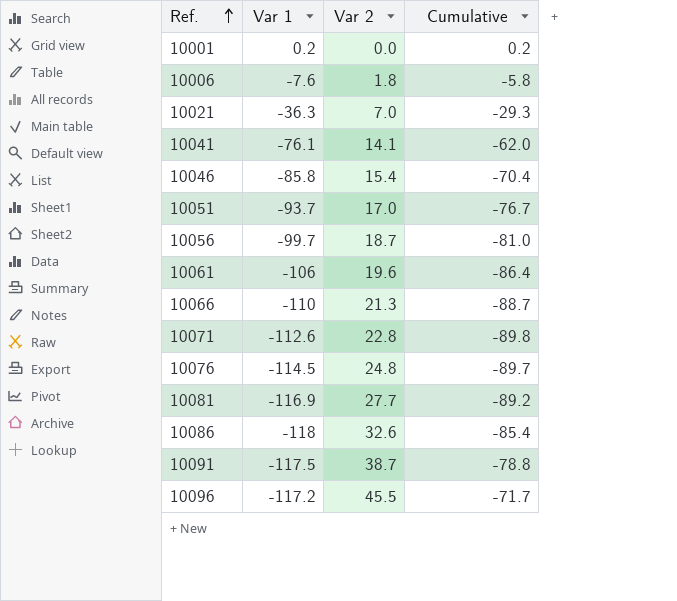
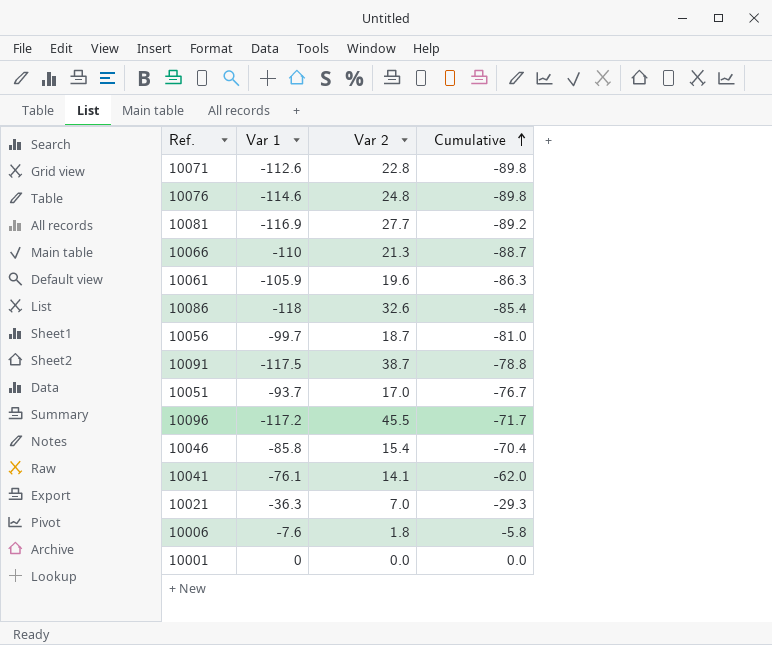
row order: Ref. ascending -> Cumulative ascending
10076 | Var 1: -114.5 -> -114.6
10076 | Cumulative: -89.7 -> -89.8
10061 | Var 1: -106 -> -105.9
10061 | Cumulative: -86.4 -> -86.3
10001 | Var 1: 0.2 -> 0
10001 | Cumulative: 0.2 -> 0.0

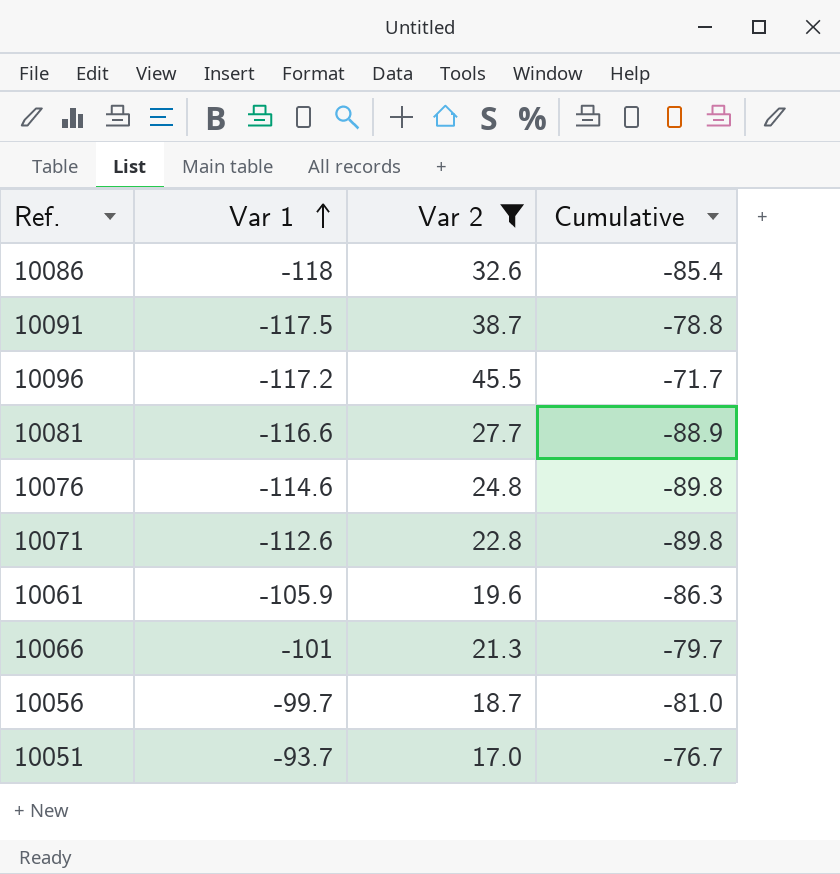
filter: none -> Var 2 >= 17.0
row order: Cumulative ascending -> Var 1 ascending
10081 | Var 1: -116.9 -> -116.6
10081 | Cumulative: -89.2 -> -88.9
10066 | Var 1: -110 -> -101
10066 | Cumulative: -88.7 -> -79.7

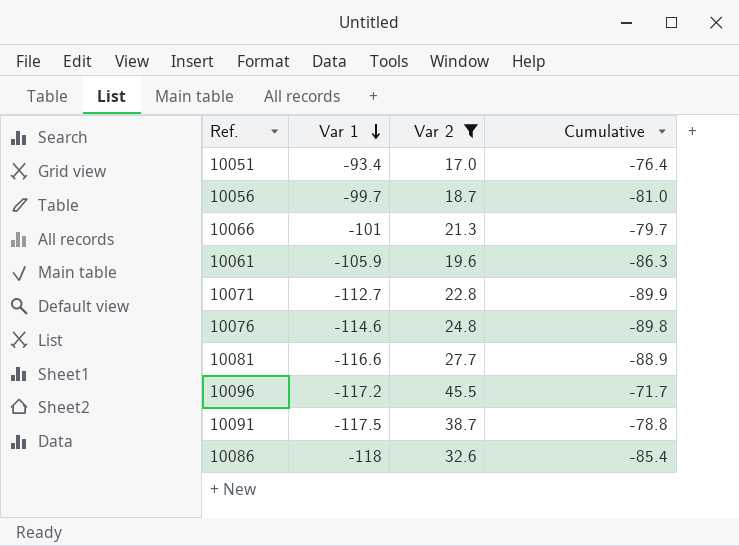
row order: Var 1 ascending -> Var 1 descending
10051 | Var 1: -93.7 -> -93.4
10051 | Cumulative: -76.7 -> -76.4
10071 | Var 1: -112.6 -> -112.7
10071 | Cumulative: -89.8 -> -89.9

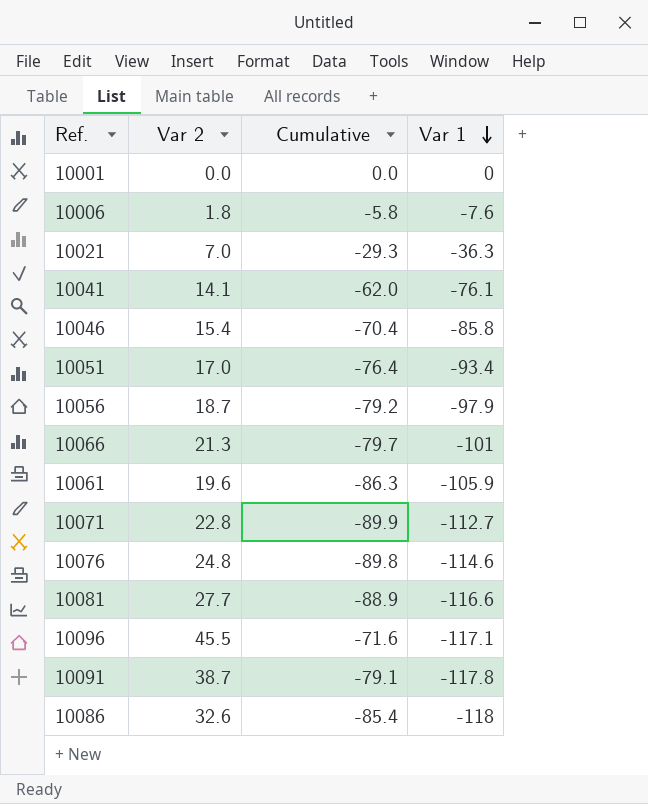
filter: Var 2 >= 17.0 -> none
column Var 1 | position: 2 -> 4
10056 | Cumulative: -81.0 -> -79.2
10056 | Var 1: -99.7 -> -97.9
10096 | Cumulative: -71.7 -> -71.6
10096 | Var 1: -117.2 -> -117.1
10091 | Cumulative: -78.8 -> -79.1
10091 | Var 1: -117.5 -> -117.8

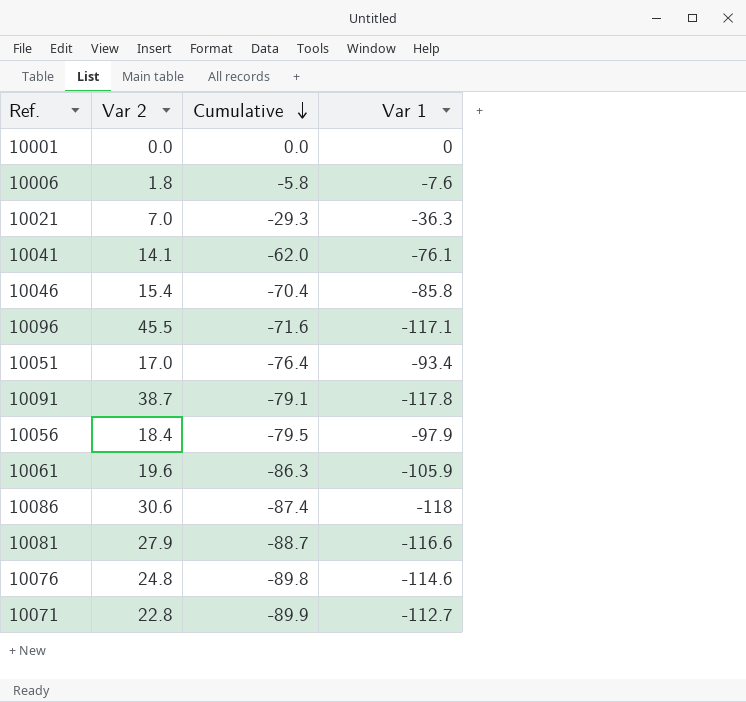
row order: Var 1 descending -> Cumulative descending
row 10066: 21.3 | -79.7 | -101 -> none
10056 | Var 2: 18.7 -> 18.4
10056 | Cumulative: -79.2 -> -79.5
10086 | Var 2: 32.6 -> 30.6
10086 | Cumulative: -85.4 -> -87.4
10081 | Var 2: 27.7 -> 27.9
10081 | Cumulative: -88.9 -> -88.7

